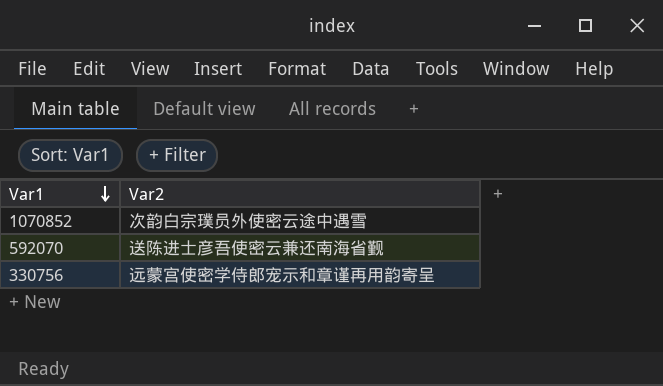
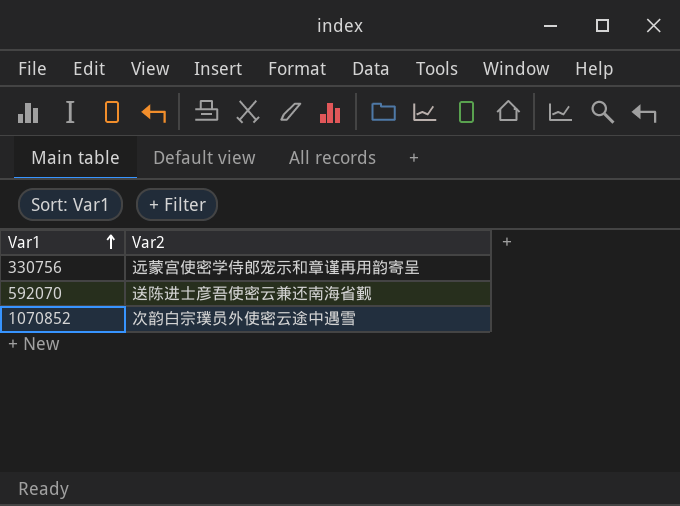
row order: Var1 descending -> Var1 ascending

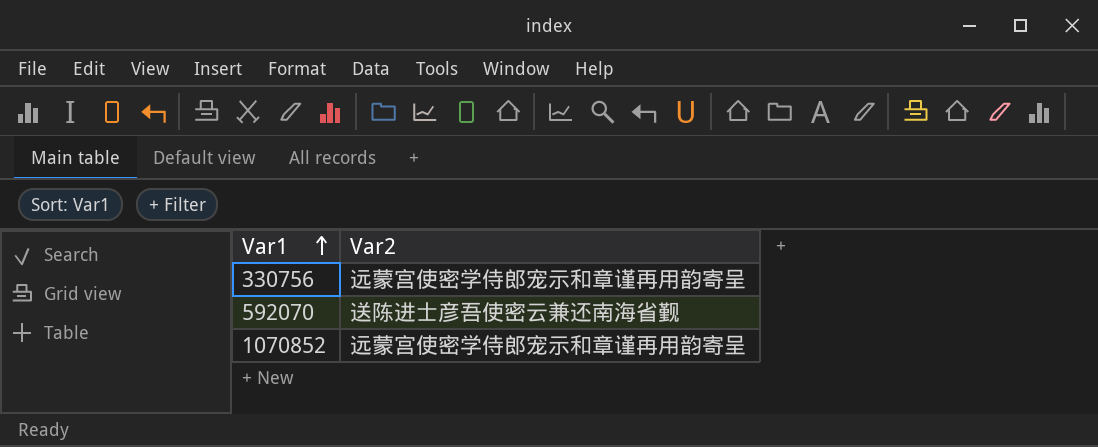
1070852 | Var2: 次韵白宗璞员外使密云途中遇雪 -> 远蒙宫使密学侍郎宠示和章谨再用韵寄呈

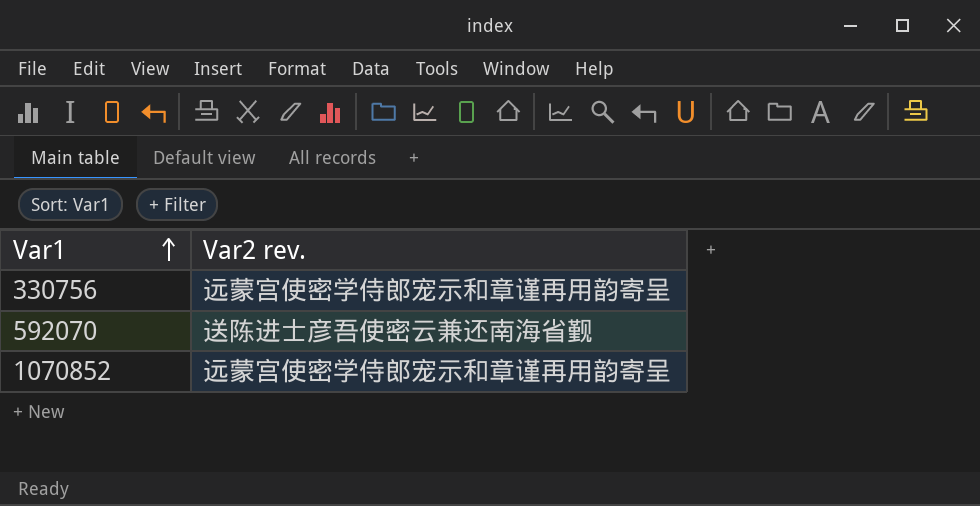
column name: Var2 -> Var2 rev.

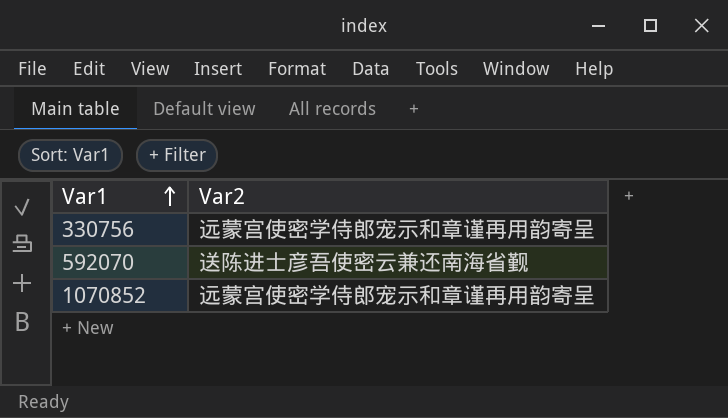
column name: Var2 rev. -> Var2

